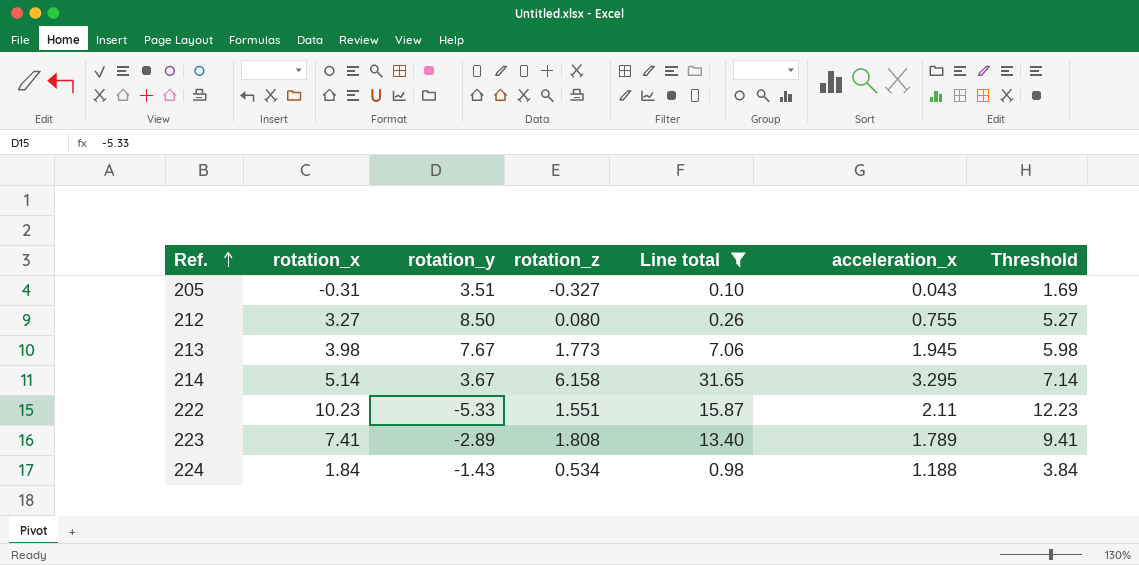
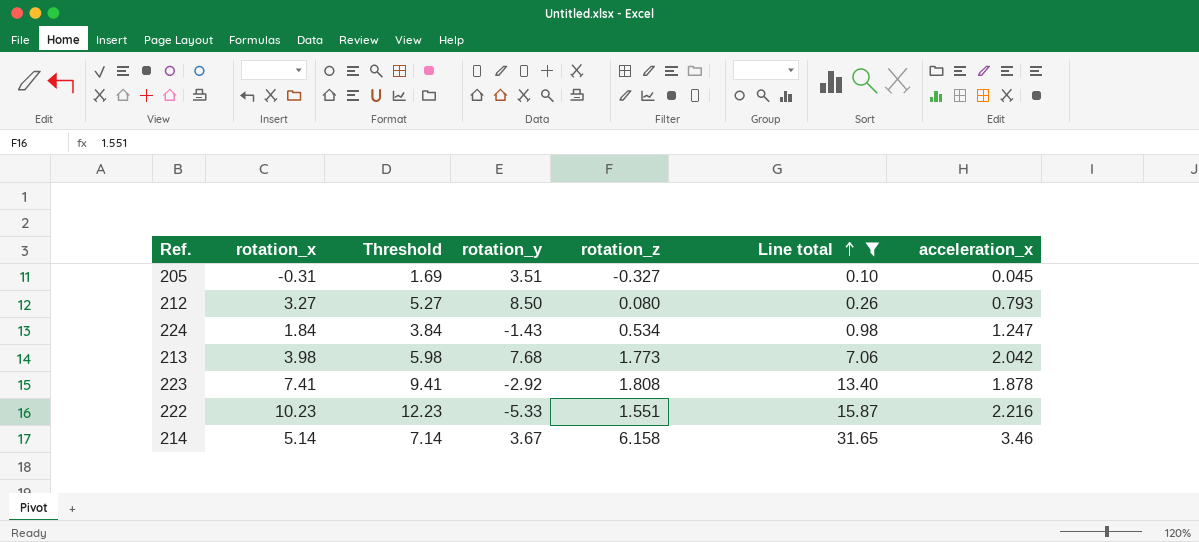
row order: Ref. ascending -> Line total ascending
column Threshold | position: 7 -> 3
205 | acceleration_x: 0.043 -> 0.045
212 | acceleration_x: 0.755 -> 0.793
224 | acceleration_x: 1.188 -> 1.247
213 | rotation_y: 7.67 -> 7.68
213 | acceleration_x: 1.945 -> 2.042
223 | rotation_y: -2.89 -> -2.92
223 | acceleration_x: 1.789 -> 1.878
222 | acceleration_x: 2.11 -> 2.216
214 | acceleration_x: 3.295 -> 3.46

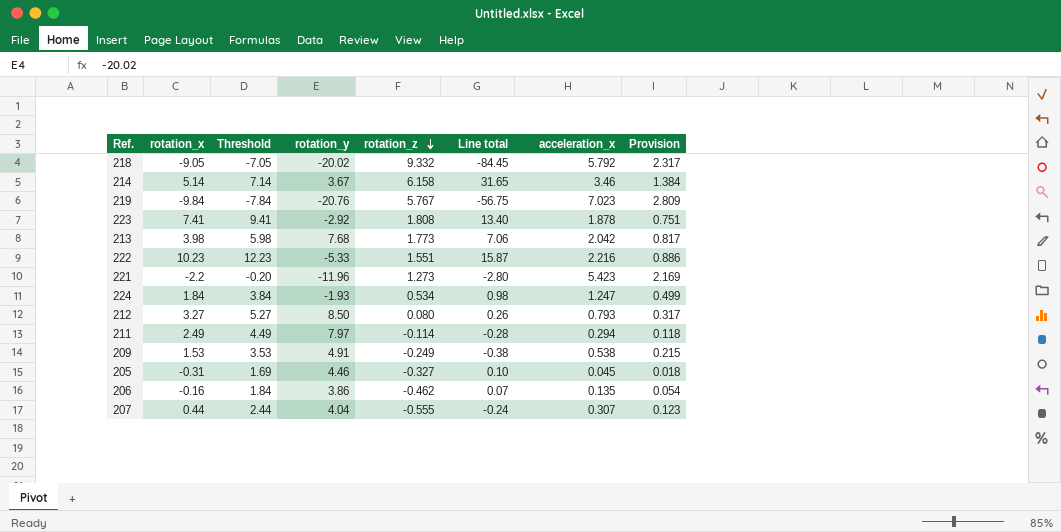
filter: Line total >= 0.10 -> none
row order: Line total ascending -> rotation_z descending
column Provision | formula: none -> [acceleration_x] * 0.4
224 | rotation_y: -1.43 -> -1.93
205 | rotation_y: 3.51 -> 4.46

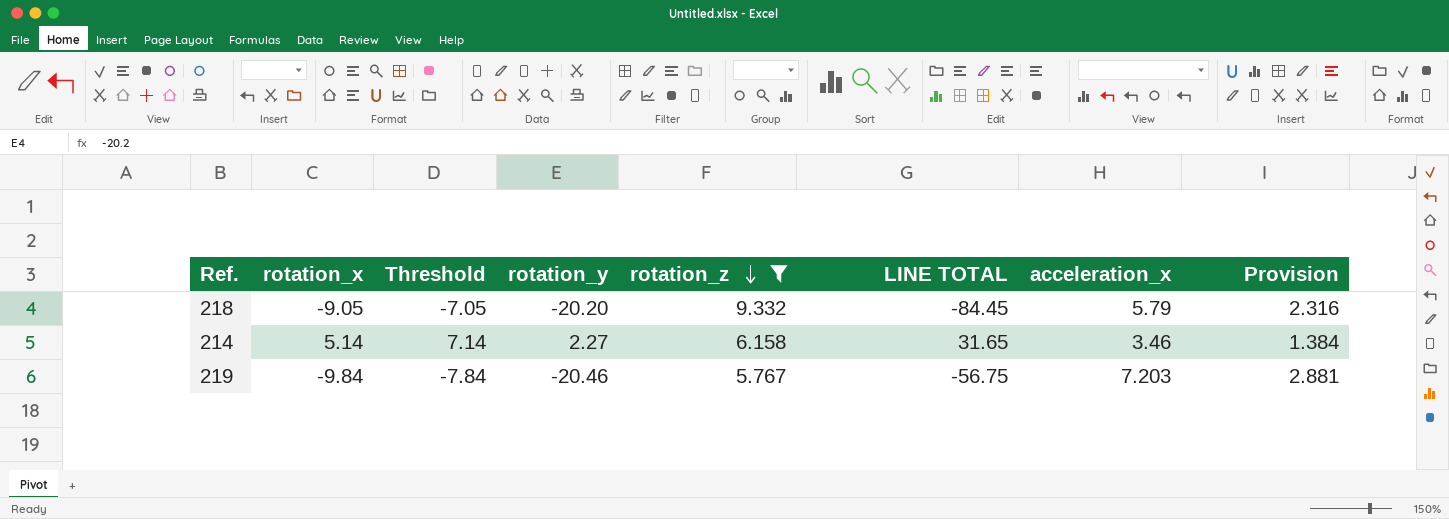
filter: none -> rotation_z >= 5.767
column name: Line total -> LINE TOTAL
218 | rotation_y: -20.02 -> -20.20
218 | acceleration_x: 5.792 -> 5.79
218 | Provision: 2.317 -> 2.316
214 | rotation_y: 3.67 -> 2.27
219 | rotation_y: -20.76 -> -20.46
219 | acceleration_x: 7.023 -> 7.203
219 | Provision: 2.809 -> 2.881

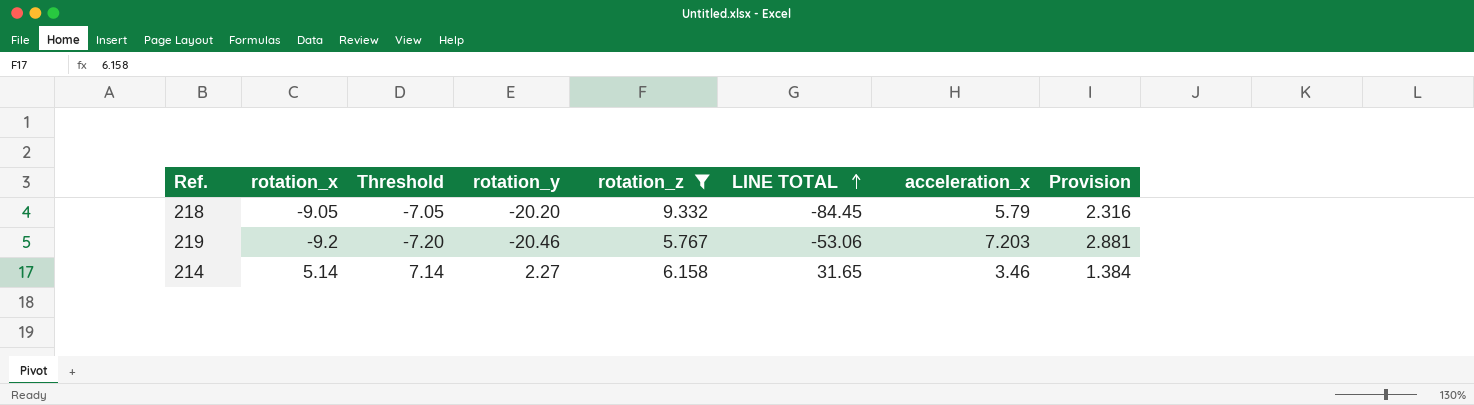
row order: rotation_z descending -> LINE TOTAL ascending
219 | rotation_x: -9.84 -> -9.2
219 | Threshold: -7.84 -> -7.20
219 | LINE TOTAL: -56.75 -> -53.06

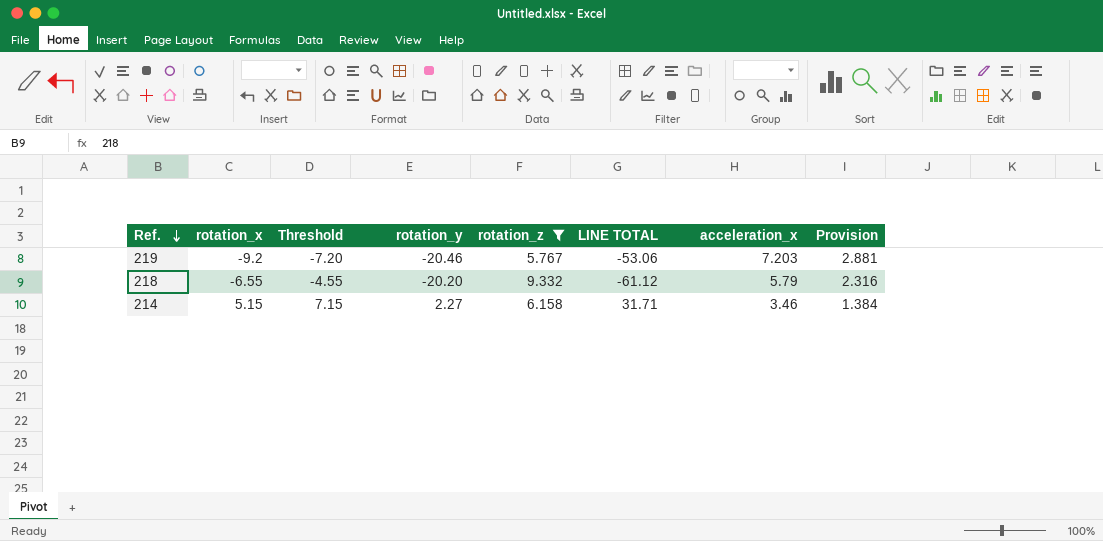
row order: LINE TOTAL ascending -> Ref. descending
218 | rotation_x: -9.05 -> -6.55
218 | Threshold: -7.05 -> -4.55
218 | LINE TOTAL: -84.45 -> -61.12
214 | rotation_x: 5.14 -> 5.15
214 | Threshold: 7.14 -> 7.15
214 | LINE TOTAL: 31.65 -> 31.71

